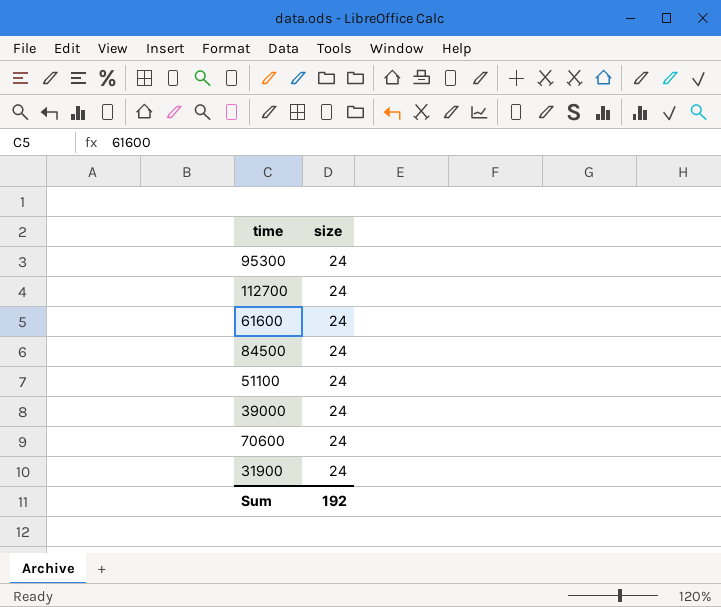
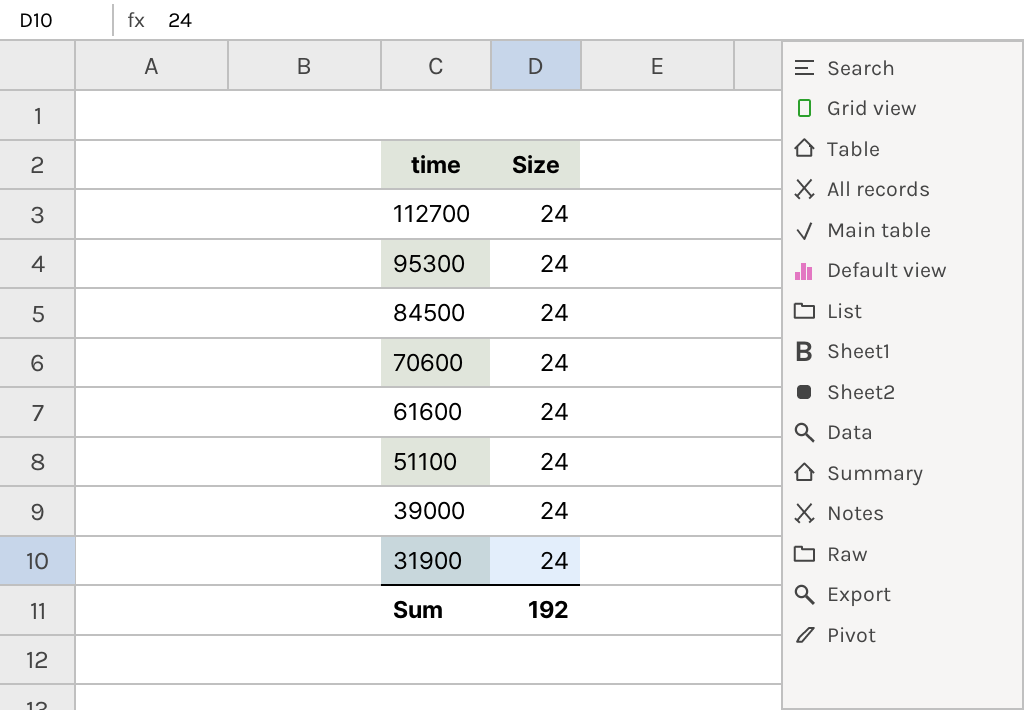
row order: none -> time descending
column name: size -> Size

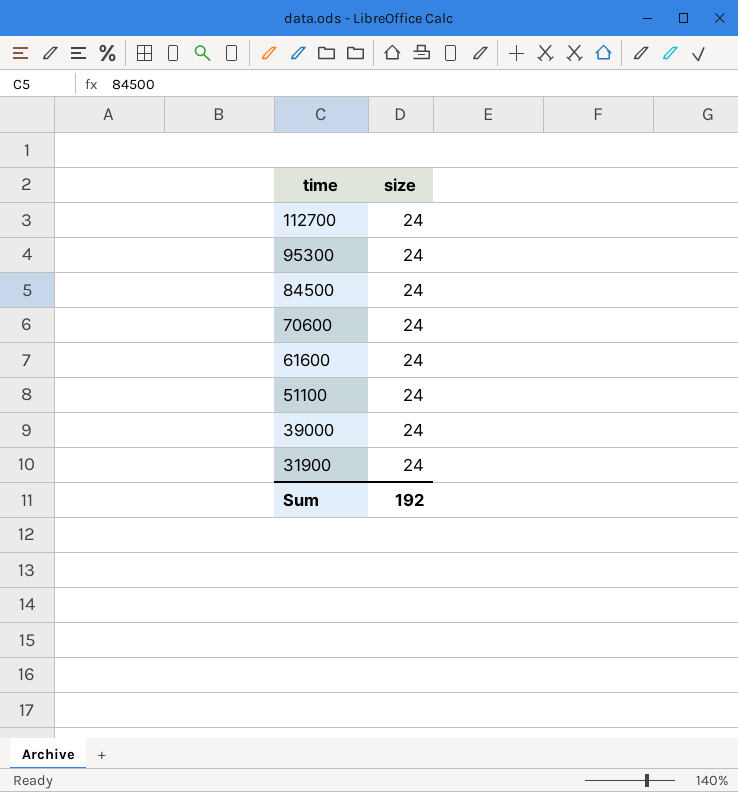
column name: Size -> size

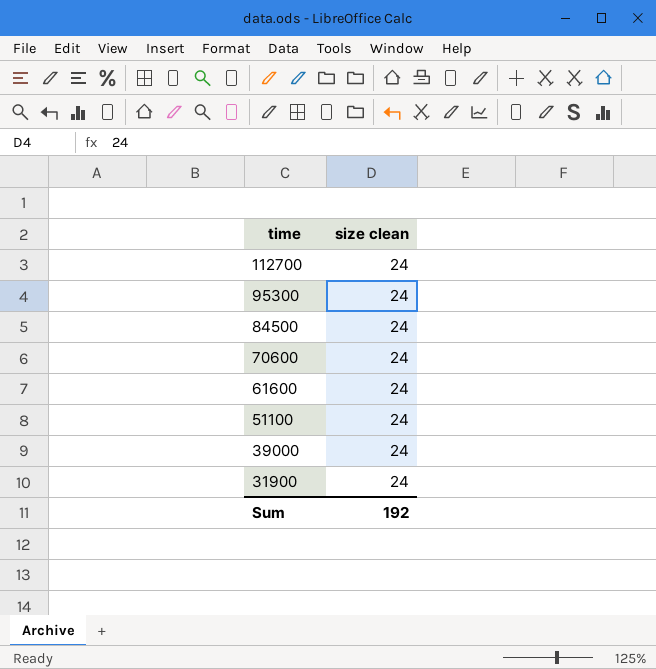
column name: size -> size clean

